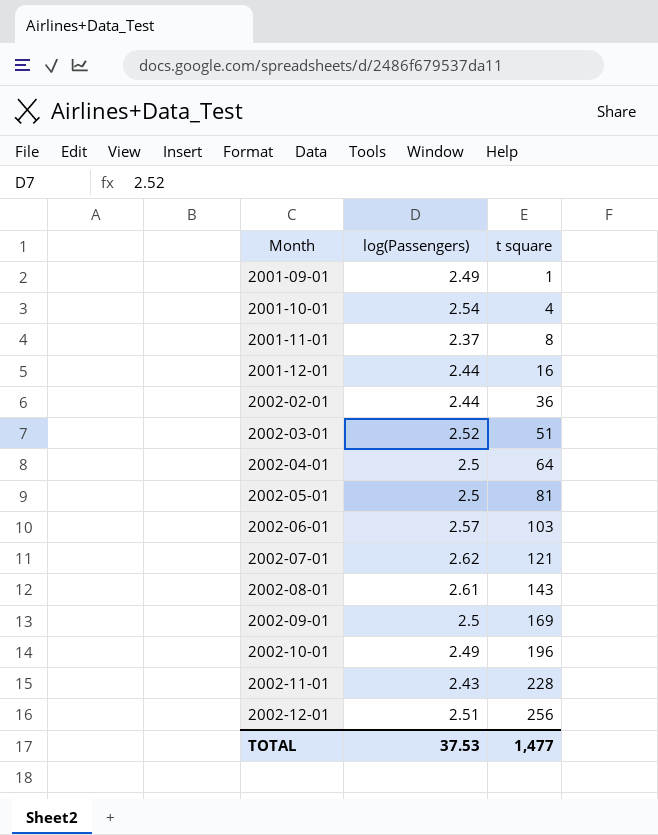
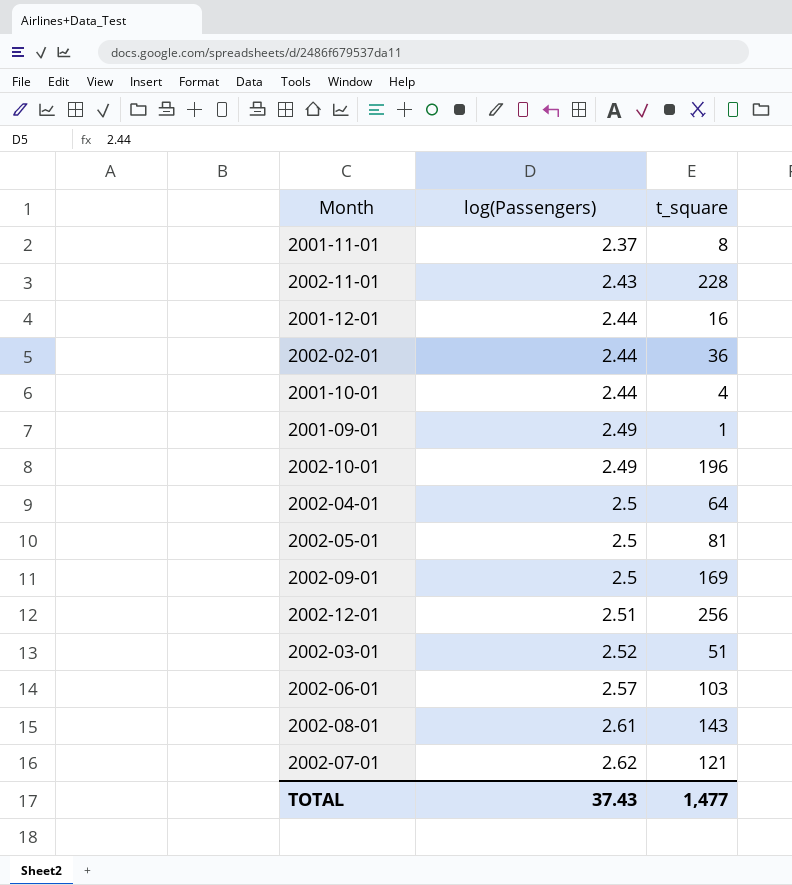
row order: Month ascending -> log(Passengers) ascending
column name: t square -> t_square
2001-10-01 | log(Passengers): 2.54 -> 2.44
TOTAL | log(Passengers): 37.53 -> 37.43

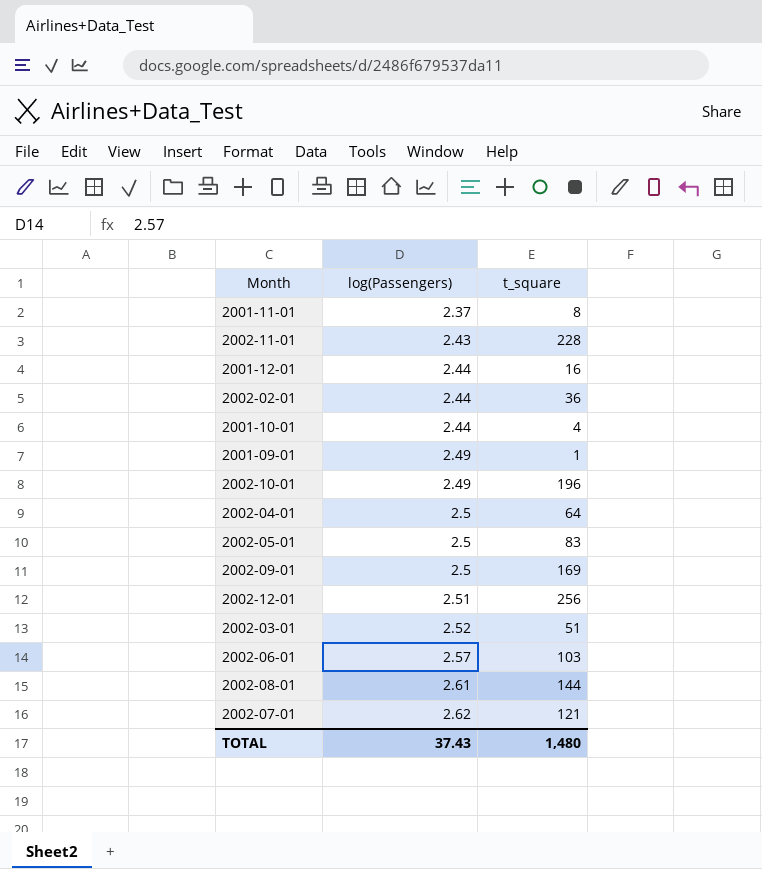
2002-05-01 | t_square: 81 -> 83
2002-08-01 | t_square: 143 -> 144
TOTAL | t_square: 1,477 -> 1,480

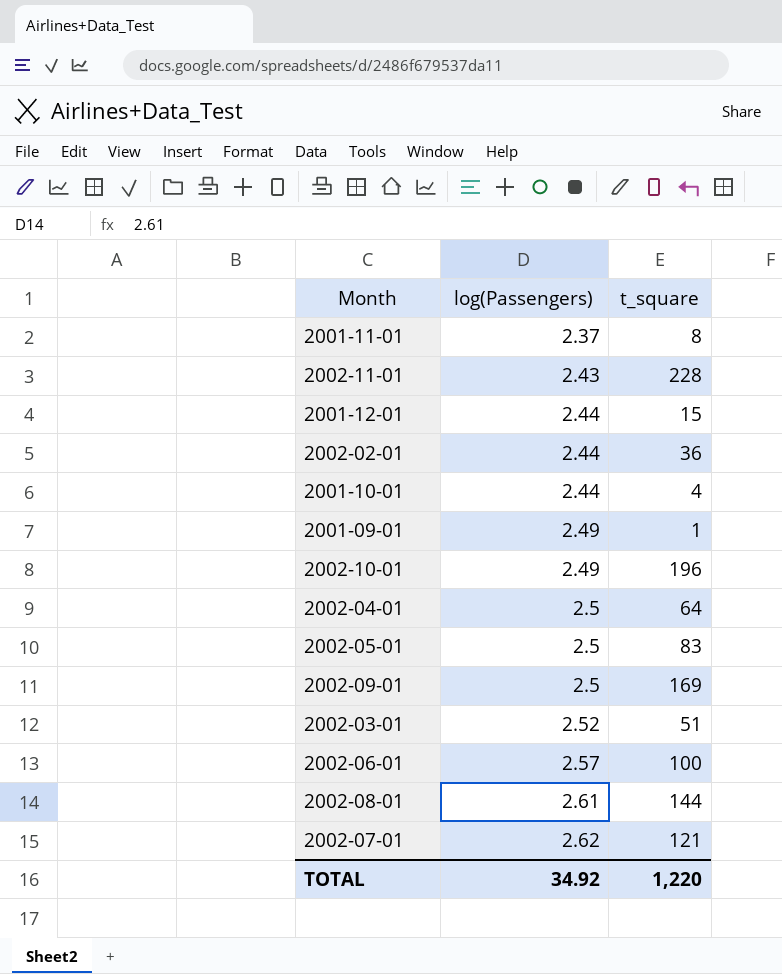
row 2002-12-01: 2.51 | 256 -> none
2001-12-01 | t_square: 16 -> 15
2002-06-01 | t_square: 103 -> 100
TOTAL | log(Passengers): 37.43 -> 34.92
TOTAL | t_square: 1,480 -> 1,220

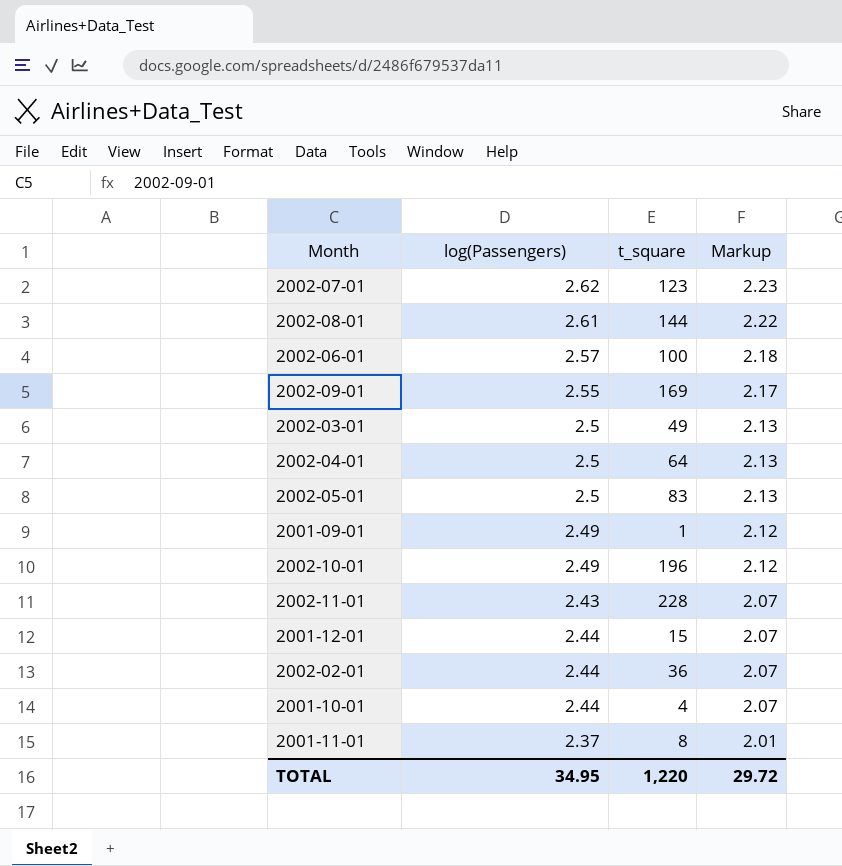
row order: log(Passengers) ascending -> Markup descending
column Markup | formula: none -> [log(Passengers)] * 0.85
2002-07-01 | t_square: 121 -> 123
2002-09-01 | log(Passengers): 2.5 -> 2.55
2002-03-01 | log(Passengers): 2.52 -> 2.5
2002-03-01 | t_square: 51 -> 49
TOTAL | log(Passengers): 34.92 -> 34.95

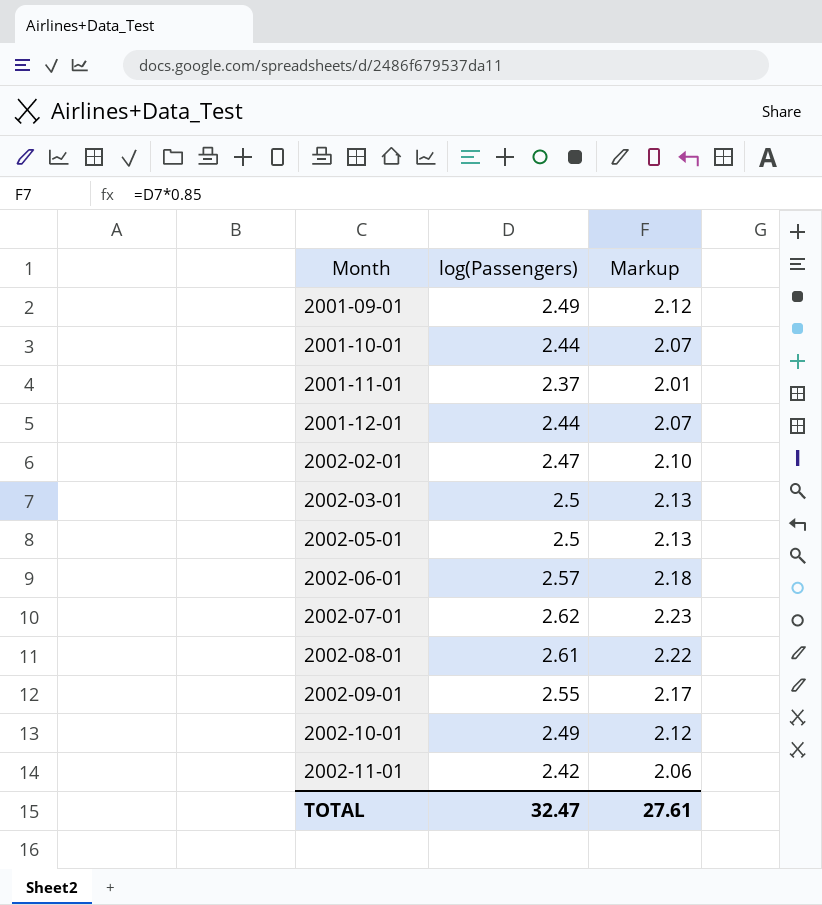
row order: Markup descending -> Month ascending
column t_square | position: 3 -> none
row 2002-04-01: 2.5 | 64 | 2.13 -> none
2002-02-01 | log(Passengers): 2.44 -> 2.47
2002-02-01 | Markup: 2.07 -> 2.10
2002-11-01 | log(Passengers): 2.43 -> 2.42
2002-11-01 | Markup: 2.07 -> 2.06
TOTAL | log(Passengers): 34.95 -> 32.47
TOTAL | Markup: 29.72 -> 27.61

